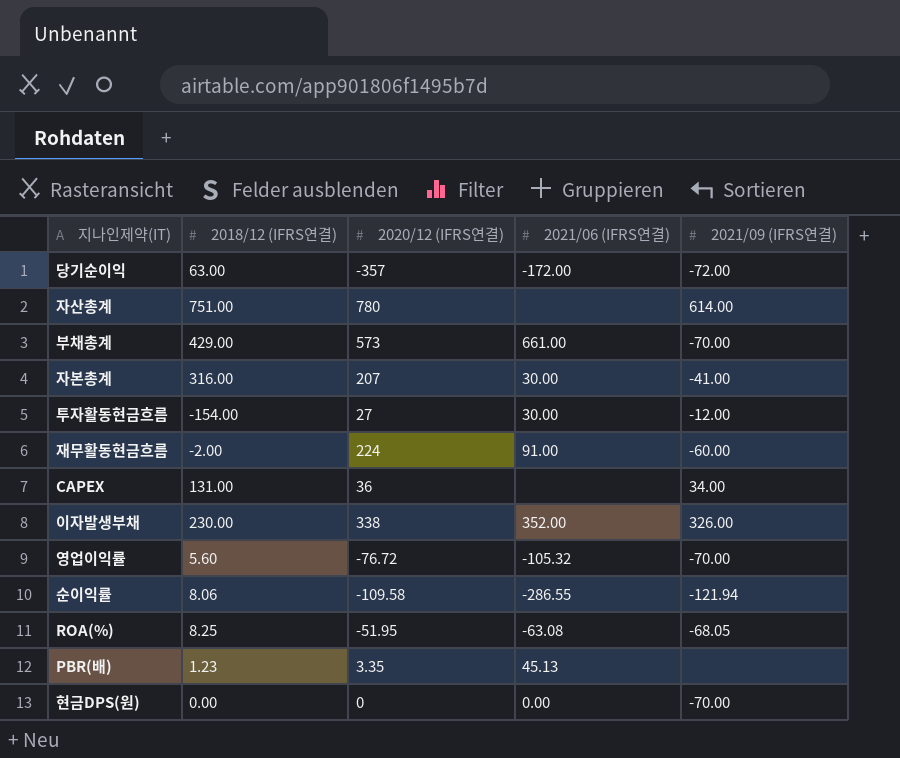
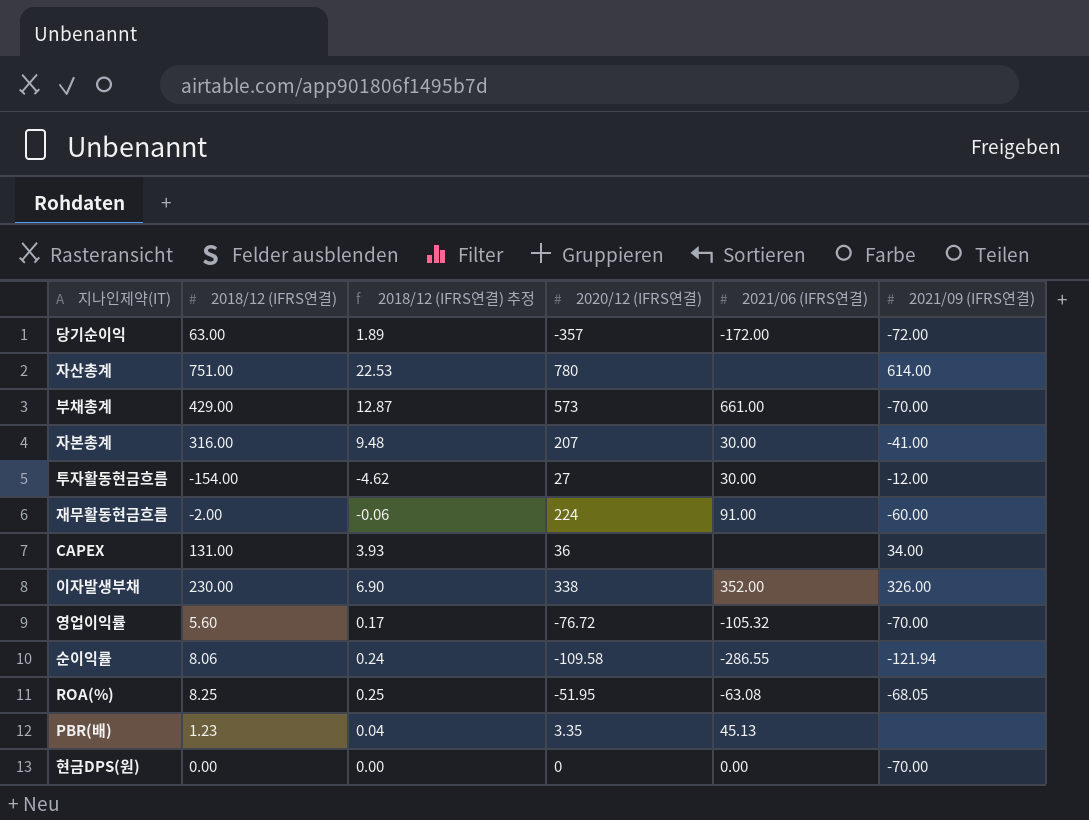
column 2018/12 (IFRS연결) 추정 | formula: none -> [2018/12 (IFRS연결)] * 0.03

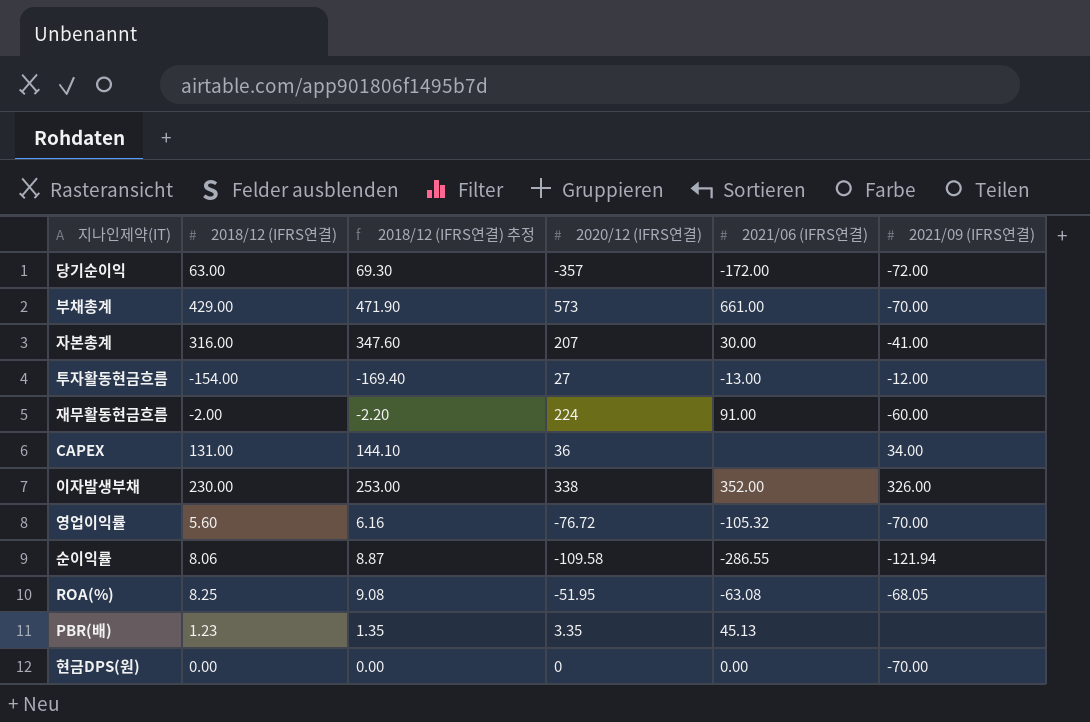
column 2018/12 (IFRS연결) 추정 | formula: [2018/12 (IFRS연결)] * 0.03 -> [2018/12 (IFRS연결)] * 1.1
row 자산총계: 751.00 | 22.53 | 780 | none | 614.00 -> none
투자활동현금흐름 | 2021/06 (IFRS연결): 30.00 -> -13.00

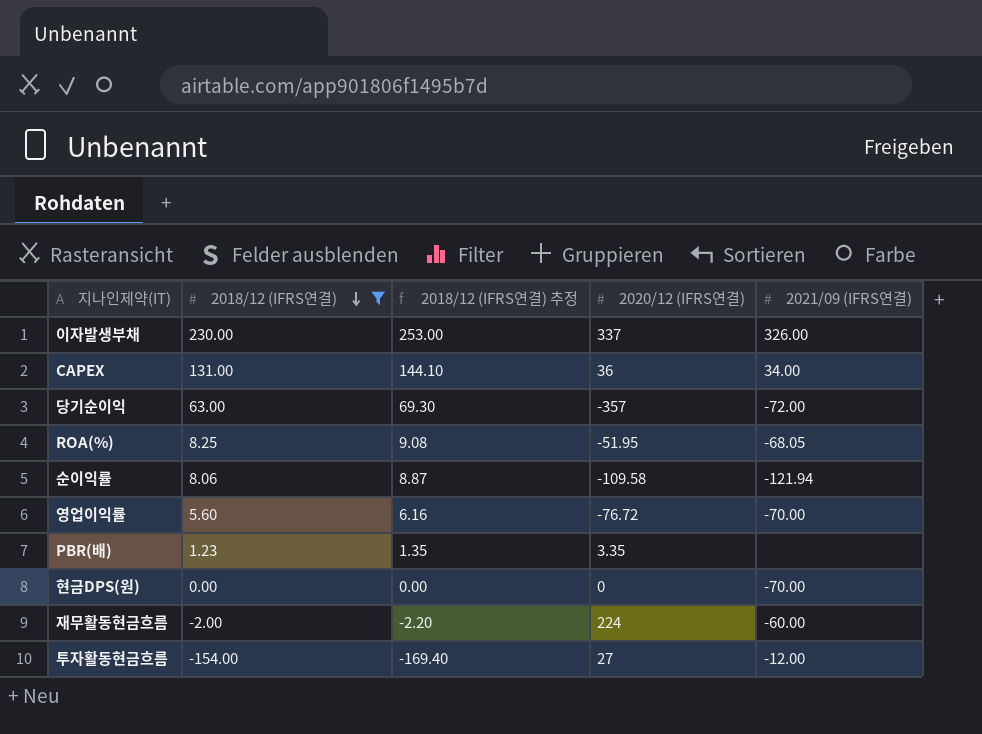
filter: none -> 2018/12 (IFRS연결) <= 230.00
row order: none -> 2018/12 (IFRS연결) descending
column 2021/06 (IFRS연결) | position: 5 -> none
이자발생부채 | 2020/12 (IFRS연결): 338 -> 337

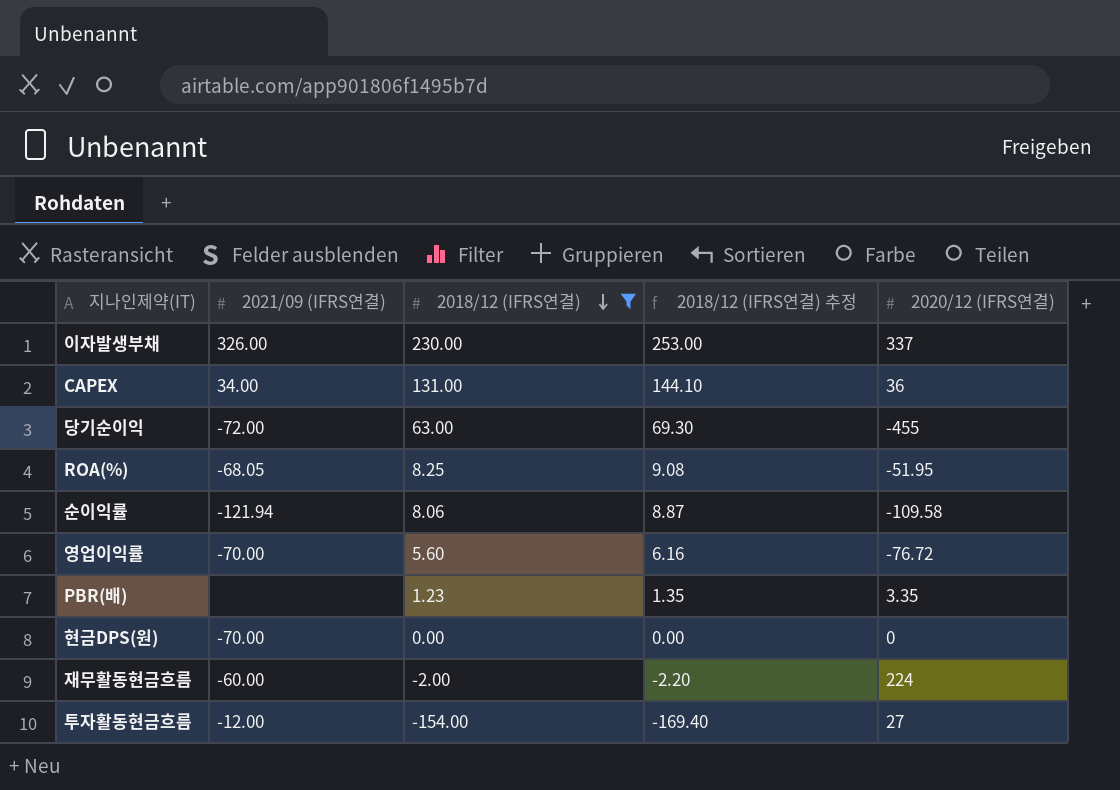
column 2021/09 (IFRS연결) | position: 5 -> 2
당기순이익 | 2020/12 (IFRS연결): -357 -> -455

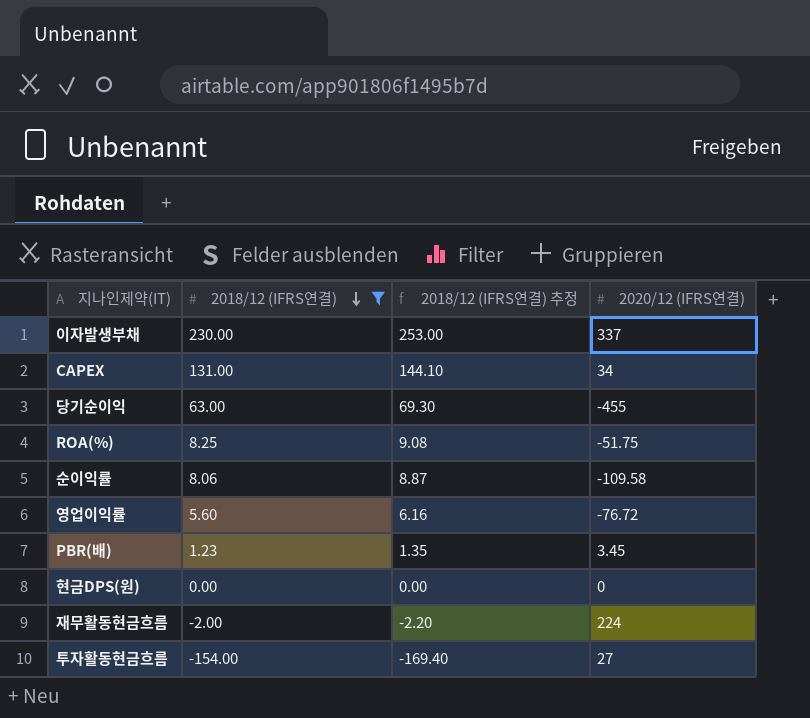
column 2021/09 (IFRS연결) | position: 2 -> none
CAPEX | 2020/12 (IFRS연결): 36 -> 34
ROA(%) | 2020/12 (IFRS연결): -51.95 -> -51.75
PBR(배) | 2020/12 (IFRS연결): 3.35 -> 3.45

